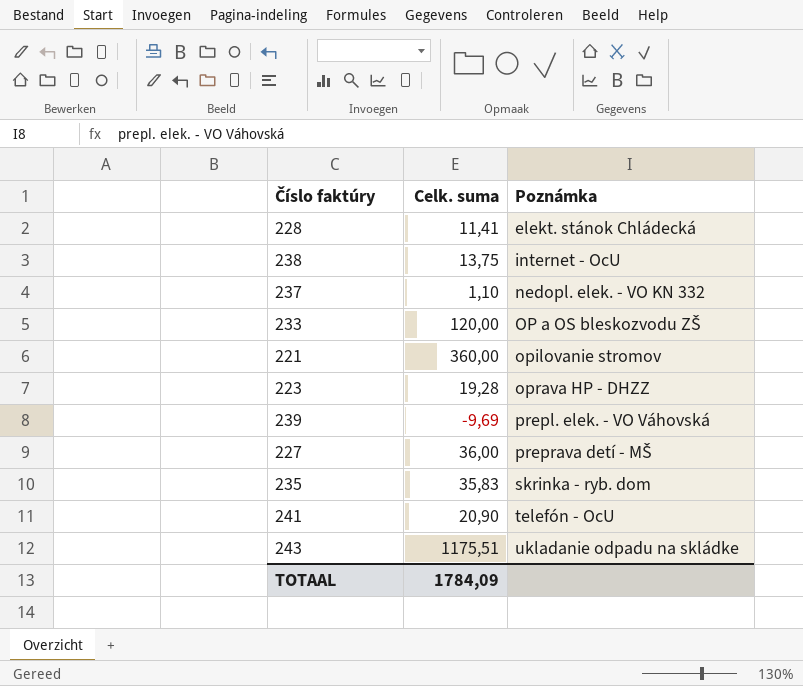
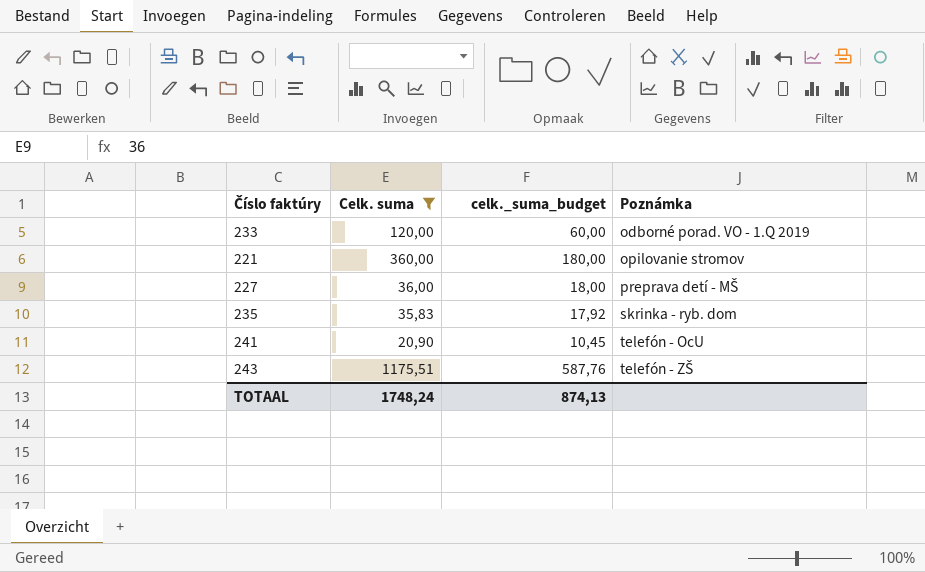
filter: none -> Celk. suma >= 20,90
column celk._suma_budget | formula: none -> [Celk. suma] * 0,5
233 | Poznámka: OP a OS bleskozvodu ZŠ -> odborné porad. VO - 1.Q 2019
243 | Poznámka: ukladanie odpadu na skládke -> telefón - ZŠ
TOTAAL | Celk. suma: 1784,09 -> 1748,24

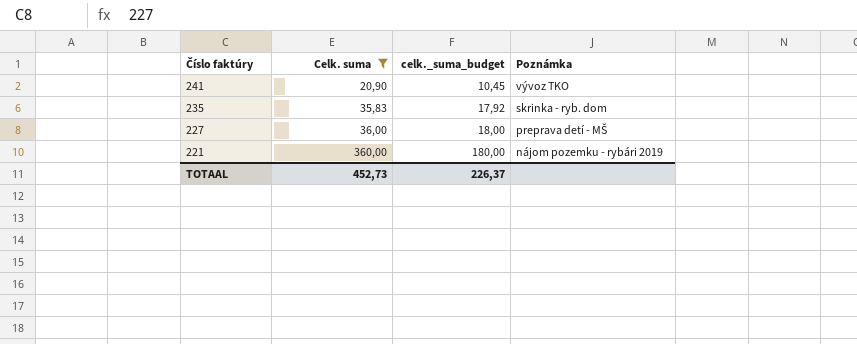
row order: Poznámka ascending -> Číslo faktúry descending
row 233: 120,00 | 60,00 | odborné porad. VO - 1.Q 2019 -> none
row 243: 1175,51 | 587,76 | telefón - ZŠ -> none
241 | Poznámka: telefón - OcU -> vývoz TKO
221 | Poznámka: opilovanie stromov -> nájom pozemku - rybári 2019
TOTAAL | Celk. suma: 1748,24 -> 452,73
TOTAAL | celk._suma_budget: 874,13 -> 226,37

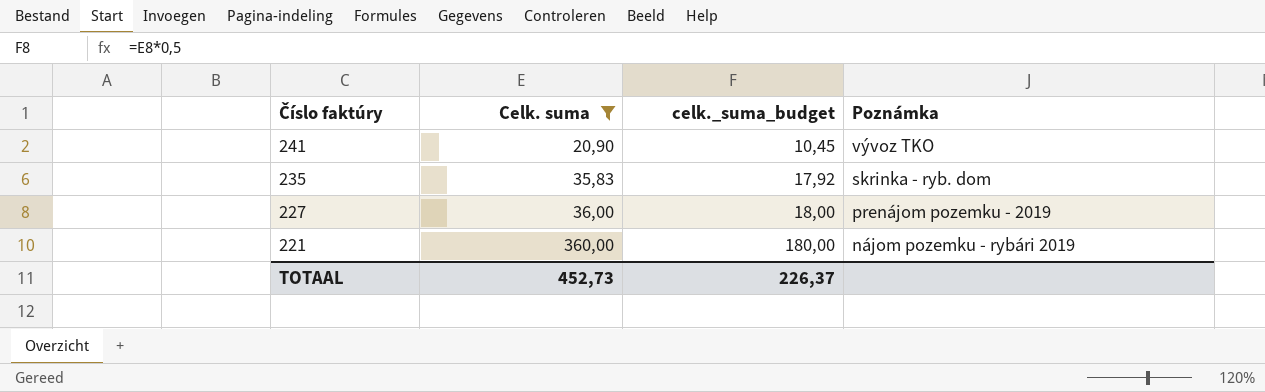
227 | Poznámka: preprava detí - MŠ -> prenájom pozemku - 2019

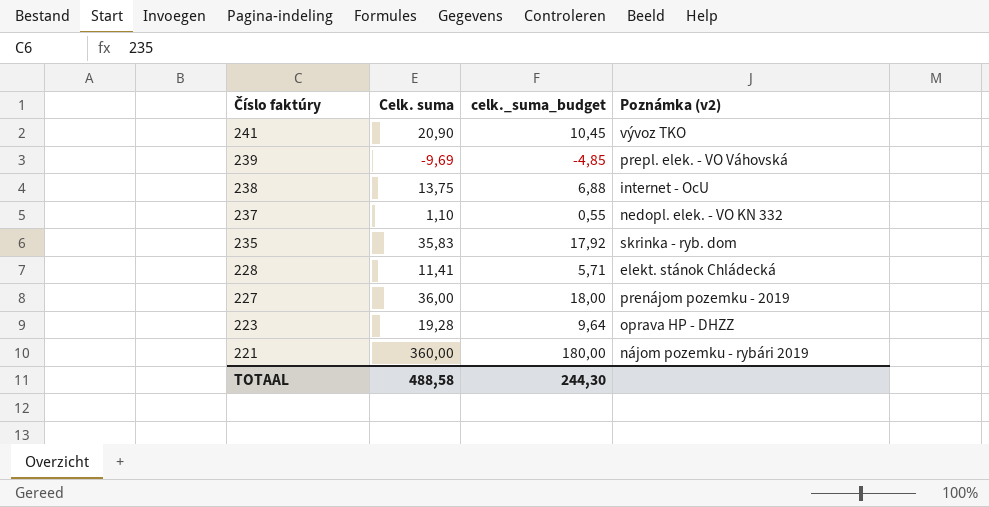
filter: Celk. suma >= 20,90 -> none
column name: Poznámka -> Poznámka (v2)
TOTAAL | Celk. suma: 452,73 -> 488,58
TOTAAL | celk._suma_budget: 226,37 -> 244,30

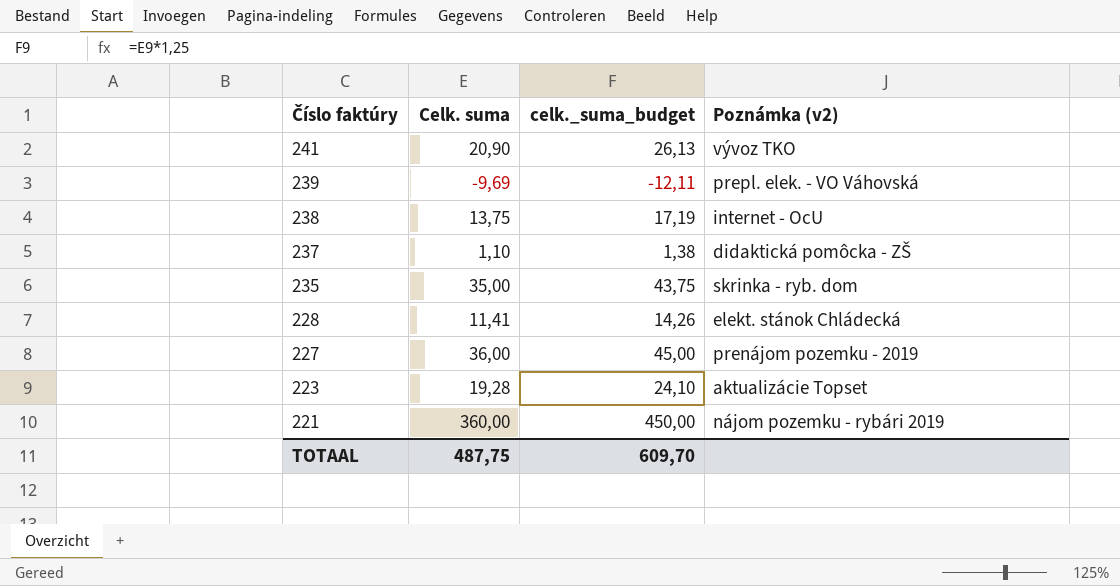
column celk._suma_budget | formula: [Celk. suma] * 0,5 -> [Celk. suma] * 1,25
237 | Poznámka (v2): nedopl. elek. - VO KN 332 -> didaktická pomôcka - ZŠ
235 | Celk. suma: 35,83 -> 35,00
223 | Poznámka (v2): oprava HP - DHZZ -> aktualizácie Topset
TOTAAL | Celk. suma: 488,58 -> 487,75
TOTAAL | celk._suma_budget: 244,30 -> 609,70

